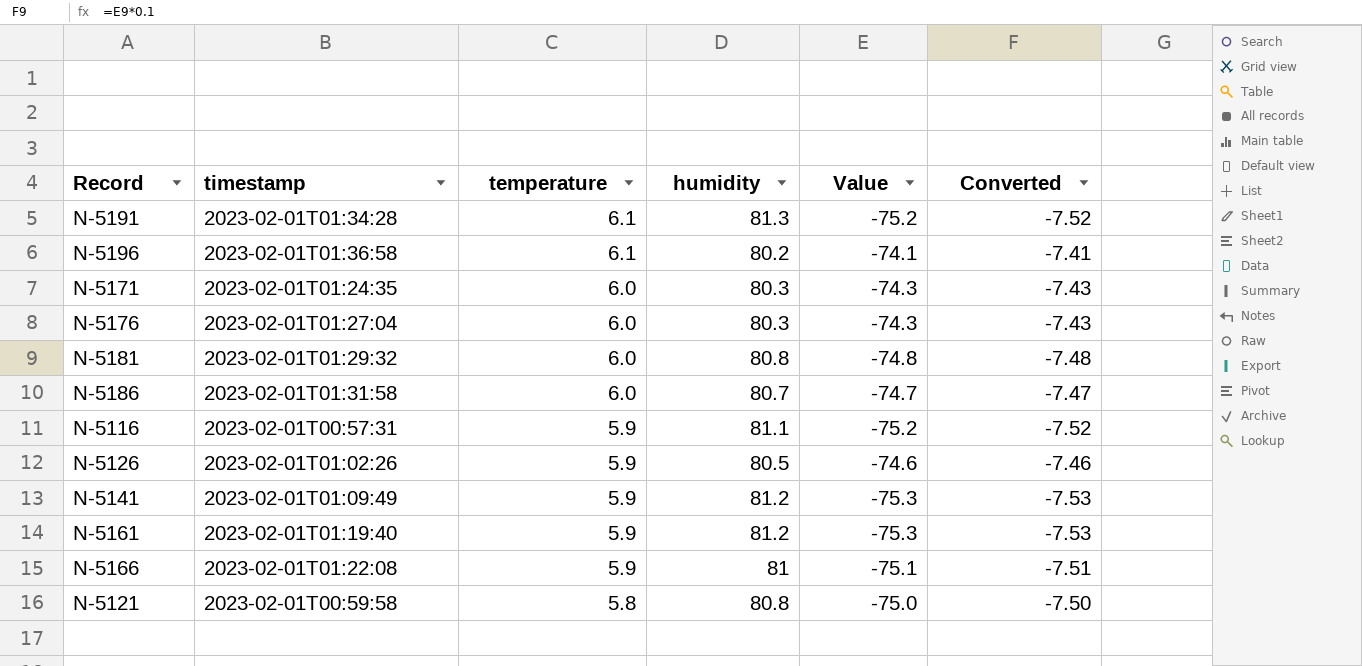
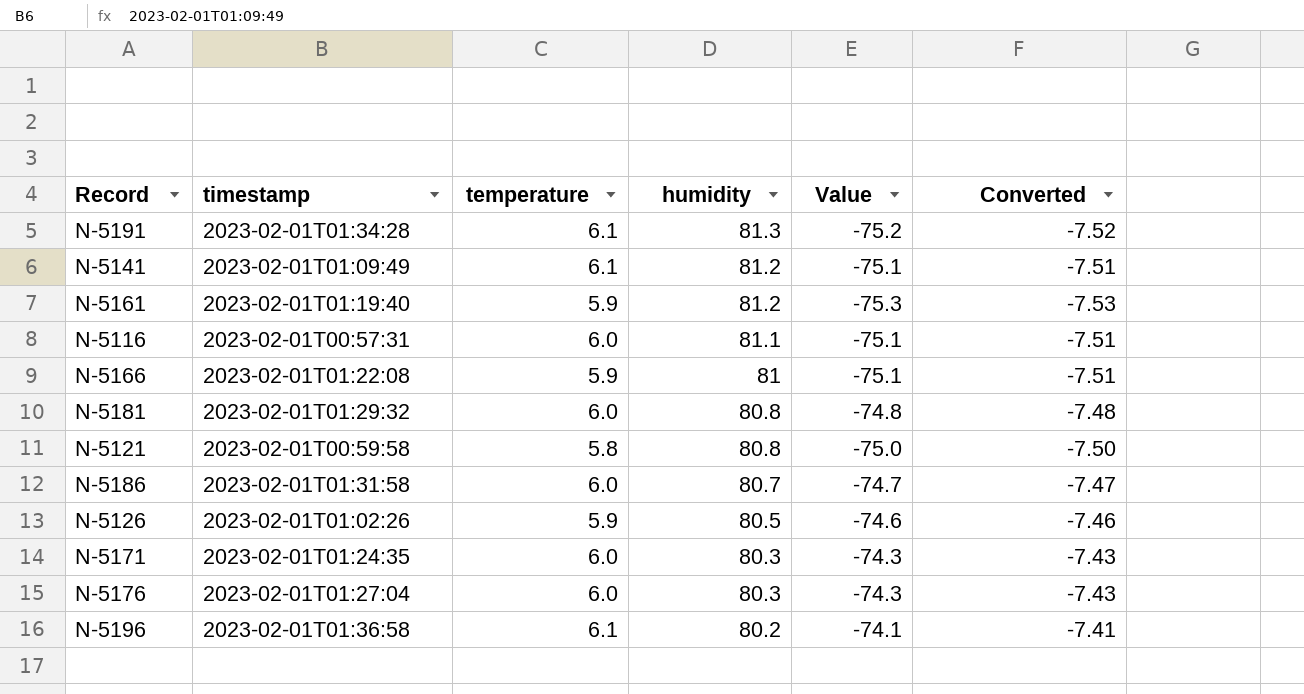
row order: temperature descending -> humidity descending
N-5141 | temperature: 5.9 -> 6.1
N-5141 | Value: -75.3 -> -75.1
N-5141 | Converted: -7.53 -> -7.51
N-5116 | temperature: 5.9 -> 6.0
N-5116 | Value: -75.2 -> -75.1
N-5116 | Converted: -7.52 -> -7.51

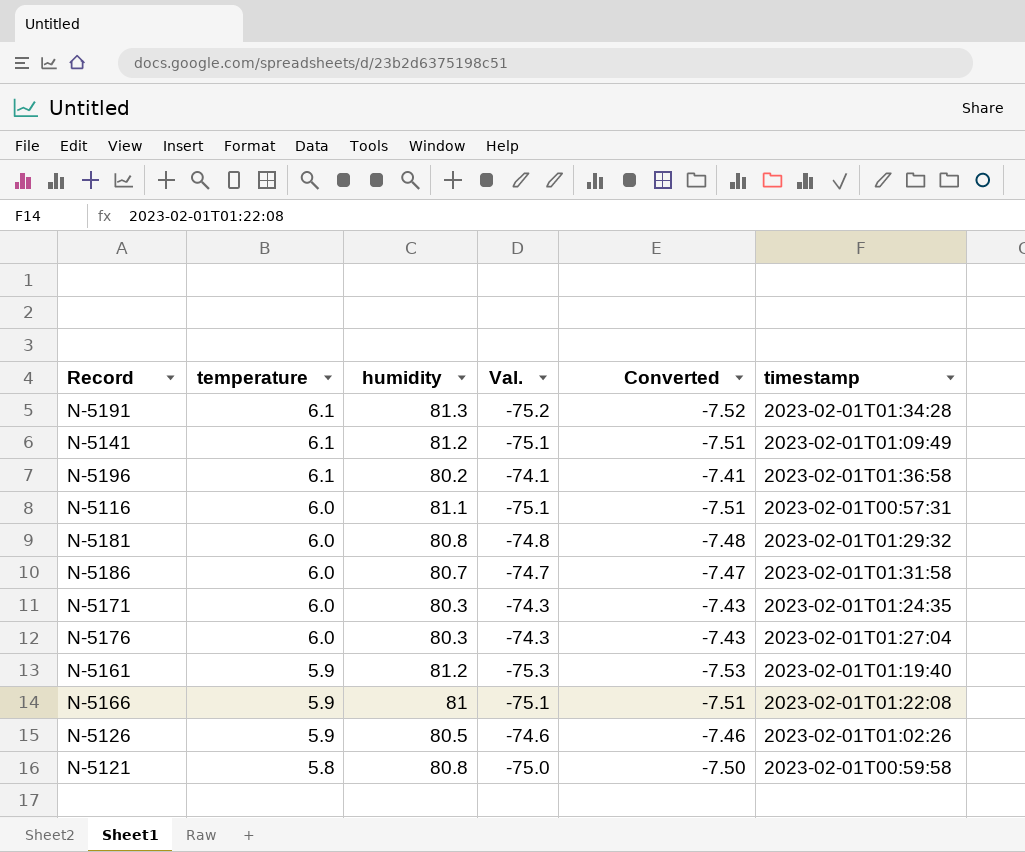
row order: humidity descending -> temperature descending
column name: Value -> Val.
column timestamp | position: 2 -> 6

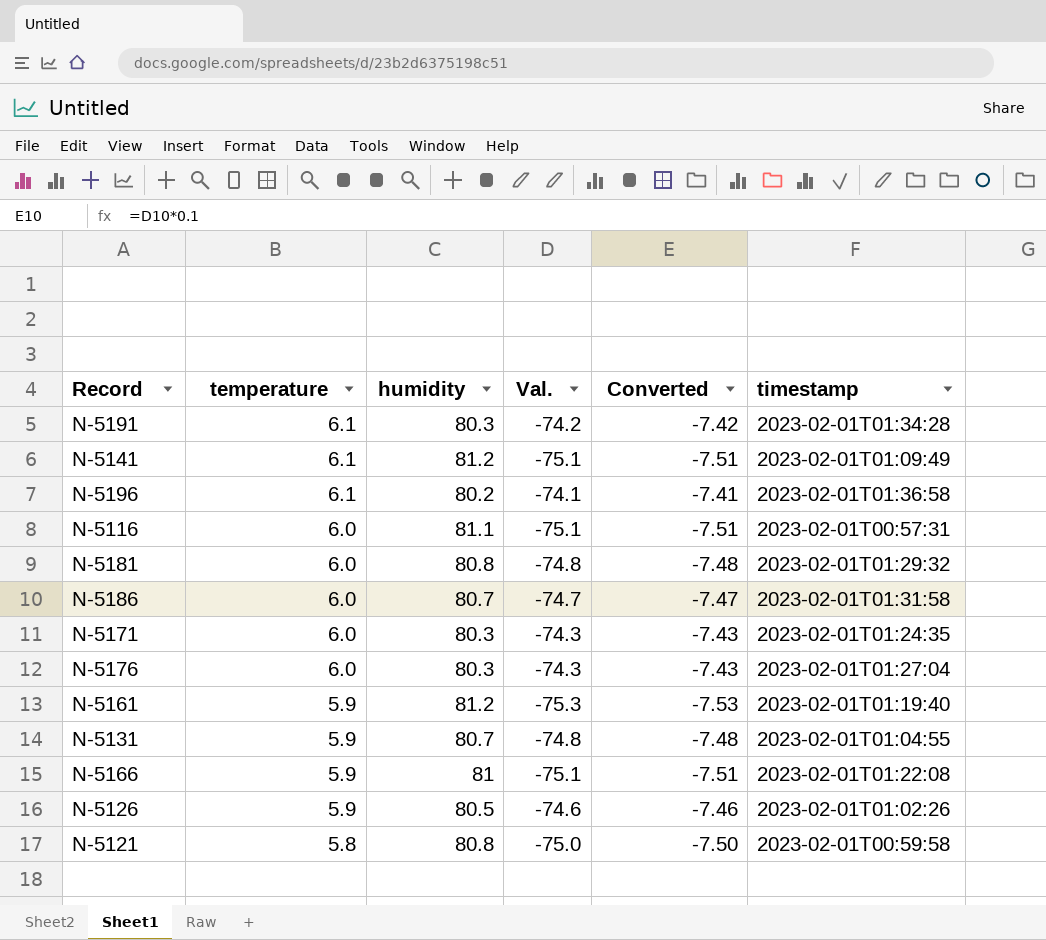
N-5191 | humidity: 81.3 -> 80.3
N-5191 | Val.: -75.2 -> -74.2
N-5191 | Converted: -7.52 -> -7.42
row N-5131: none -> 5.9 | 80.7 | -74.8 | -7.48 | 2023-02-01T01:04:55

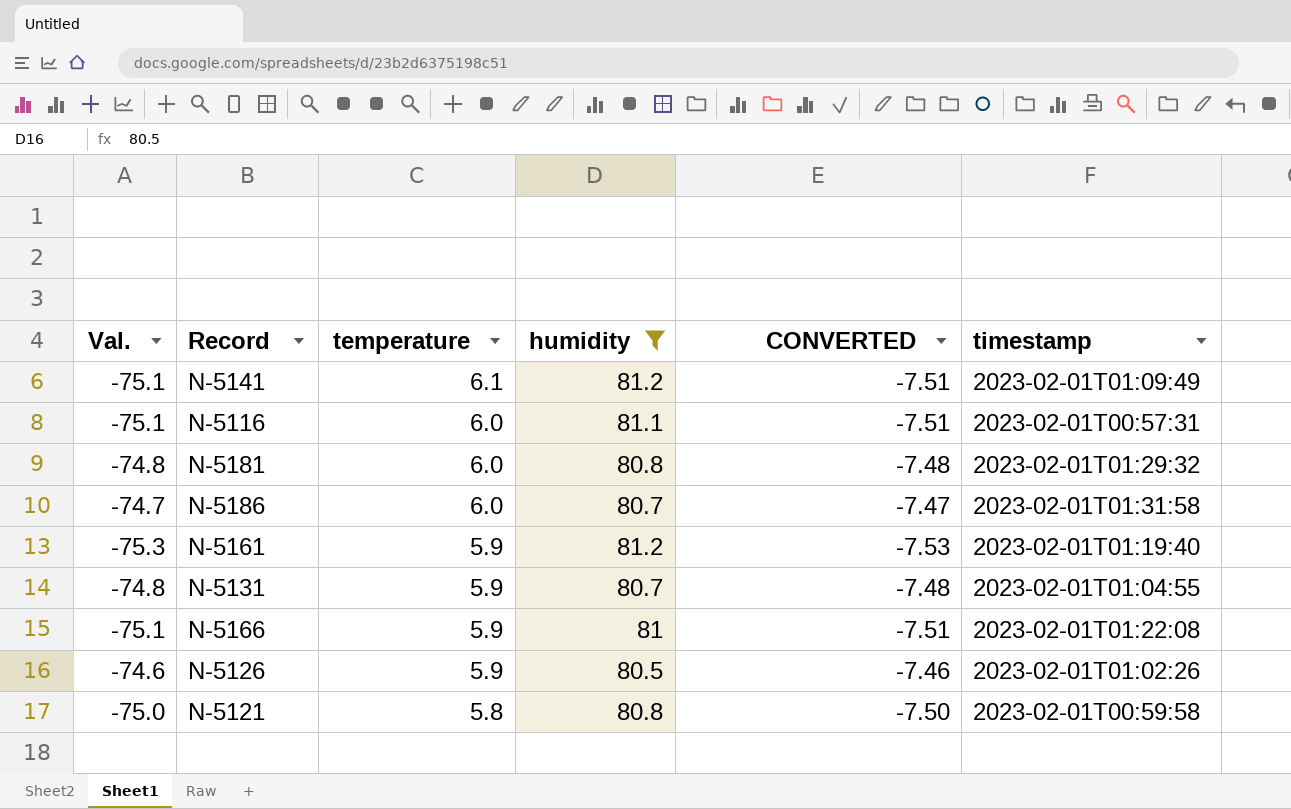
filter: none -> humidity >= 80.5
column Val. | position: 4 -> 1
column name: Converted -> CONVERTED

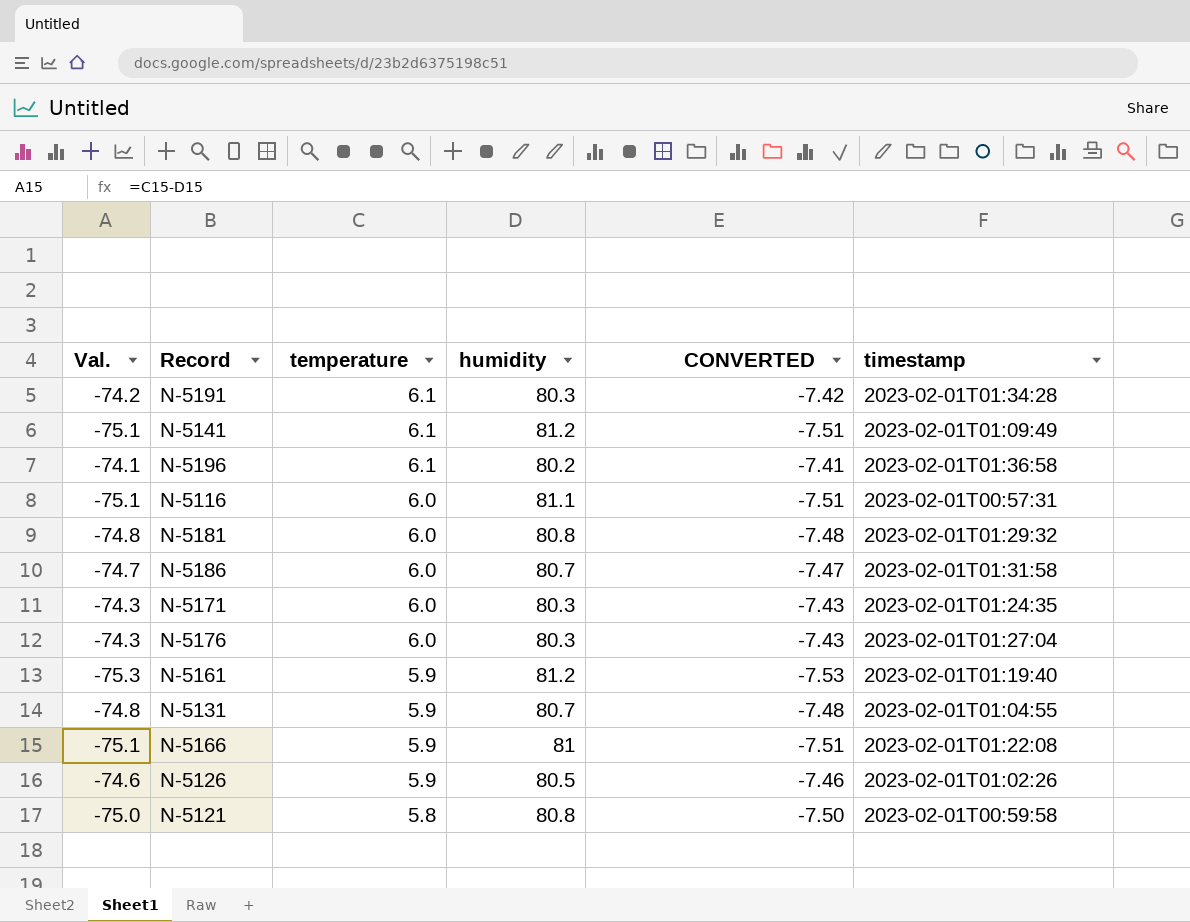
filter: humidity >= 80.5 -> none

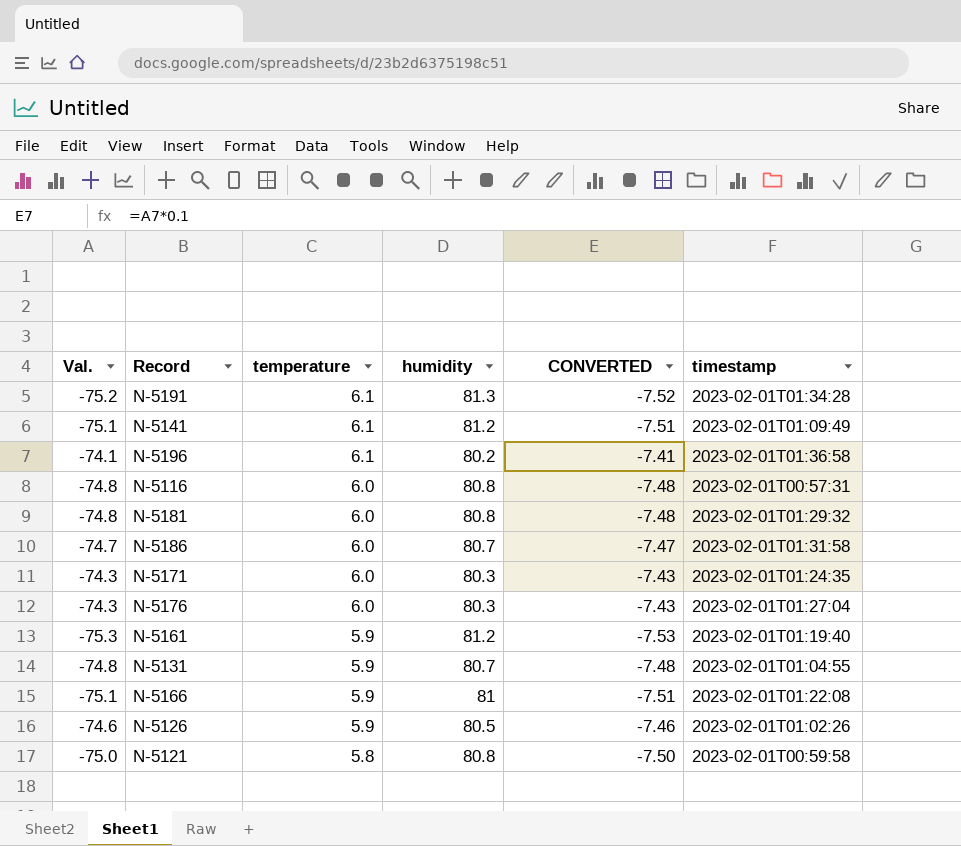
N-5191 | Val.: -74.2 -> -75.2
N-5191 | humidity: 80.3 -> 81.3
N-5191 | CONVERTED: -7.42 -> -7.52
N-5116 | Val.: -75.1 -> -74.8
N-5116 | humidity: 81.1 -> 80.8
N-5116 | CONVERTED: -7.51 -> -7.48

